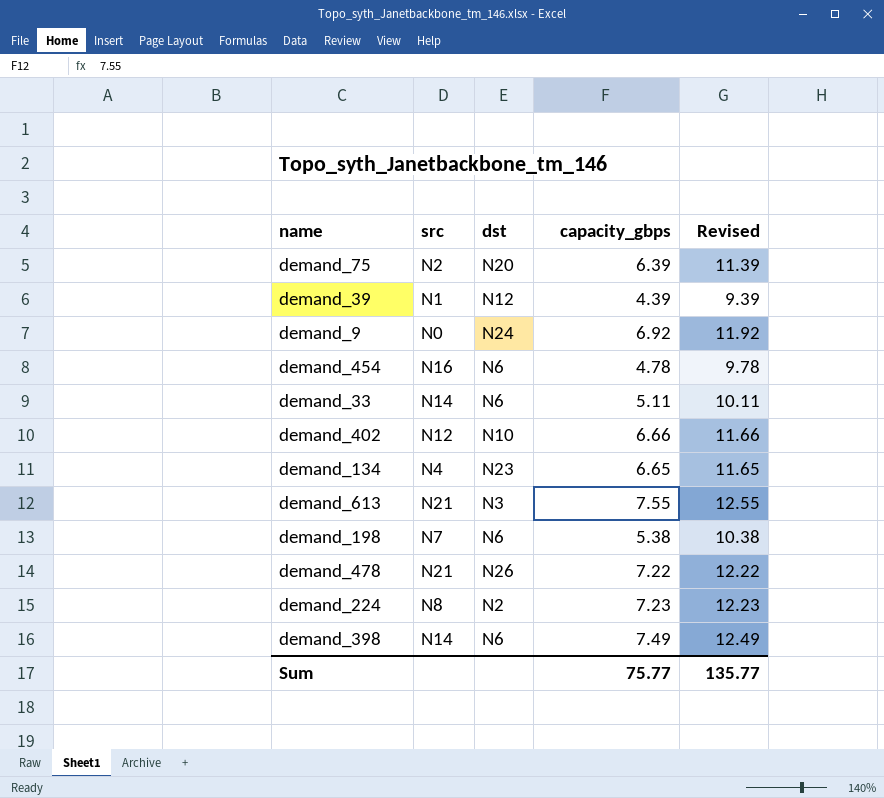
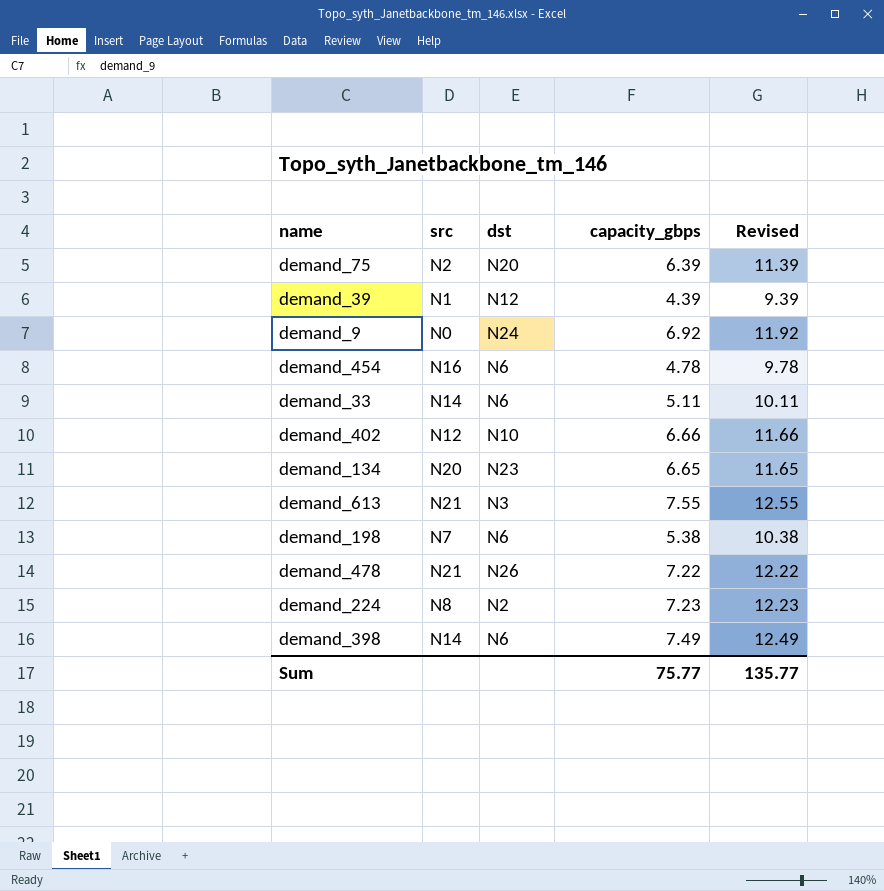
demand_134 | src: N4 -> N20

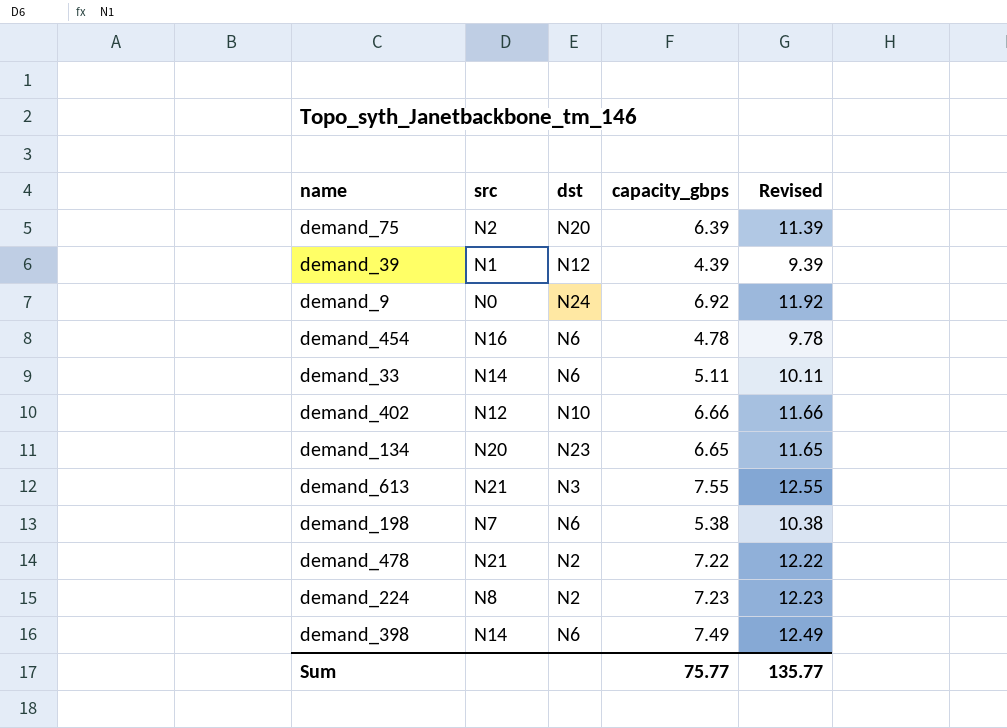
demand_478 | dst: N26 -> N2

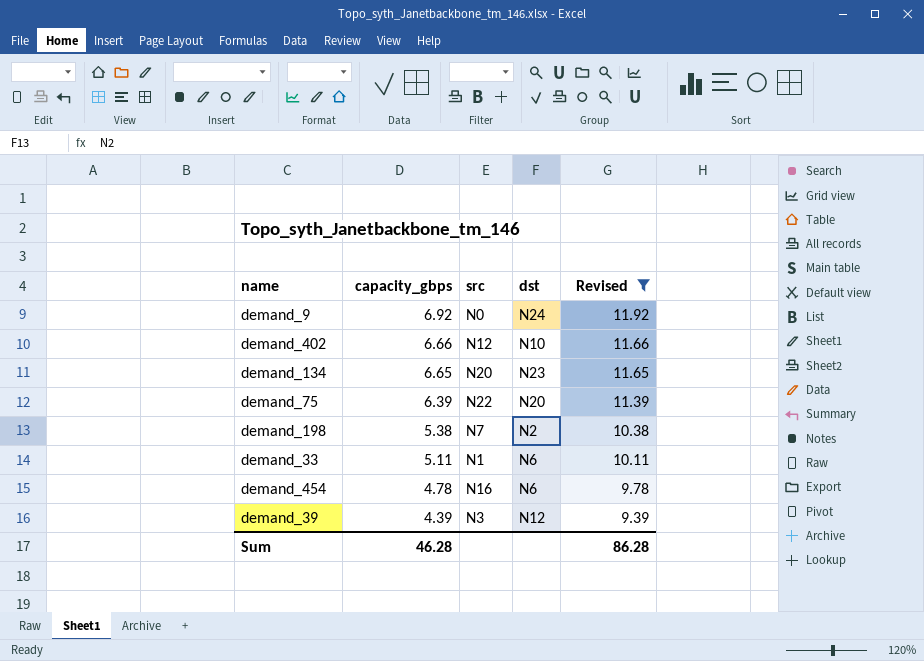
filter: none -> Revised <= 11.92
row order: none -> capacity_gbps descending
column capacity_gbps | position: 4 -> 2
demand_75 | src: N2 -> N22
demand_198 | dst: N6 -> N2
demand_33 | src: N14 -> N1
demand_39 | src: N1 -> N3
Sum | capacity_gbps: 75.77 -> 46.28
Sum | Revised: 135.77 -> 86.28

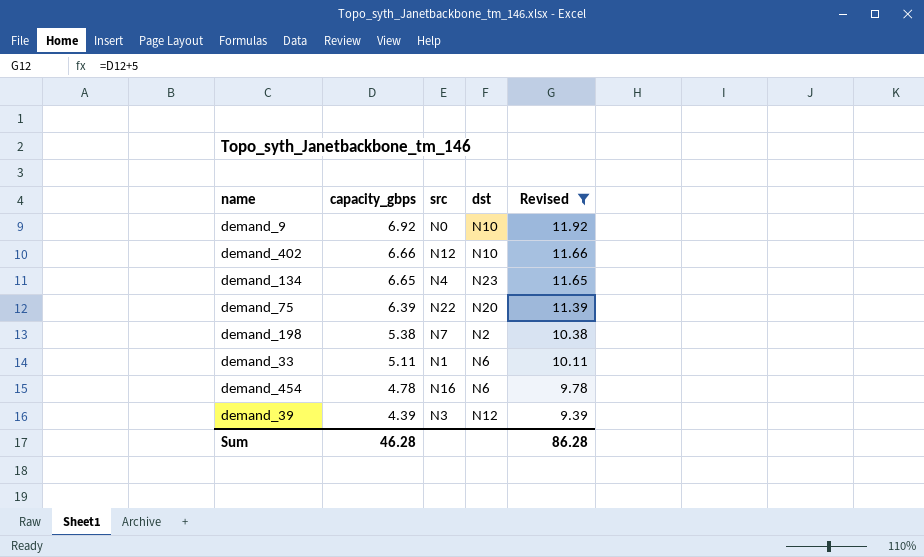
demand_9 | dst: N24 -> N10
demand_134 | src: N20 -> N4

